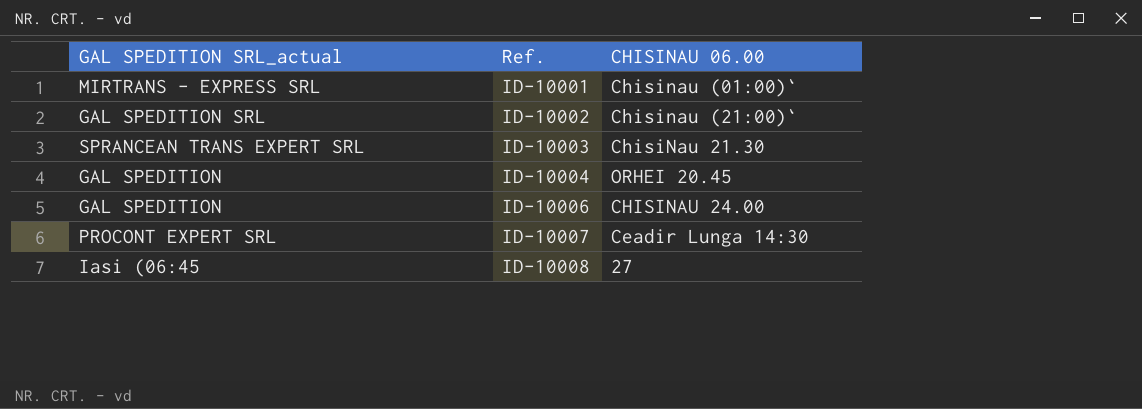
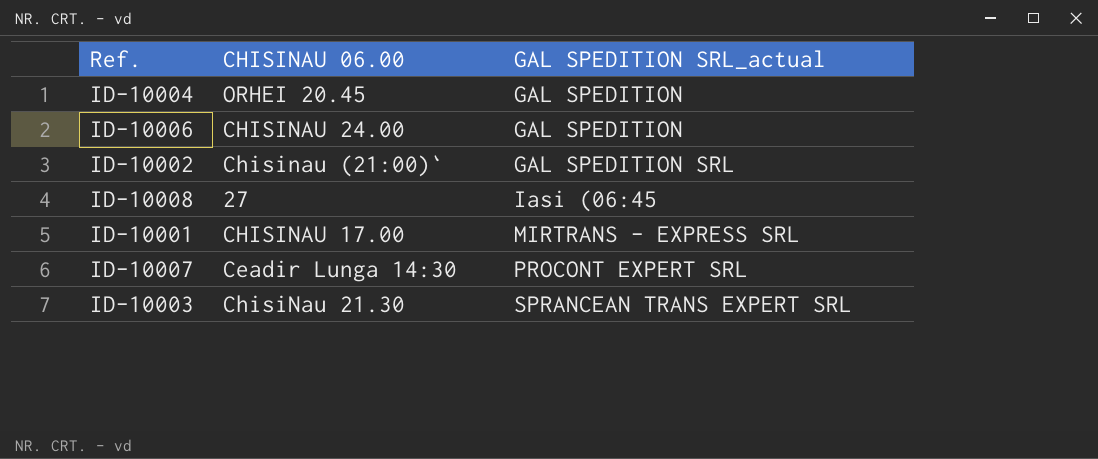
row order: Ref. ascending -> GAL SPEDITION SRL_actual ascending
column GAL SPEDITION SRL_actual | position: 1 -> 3
ID-10001 | CHISINAU 06.00: Chisinau (01:00)` -> CHISINAU 17.00

